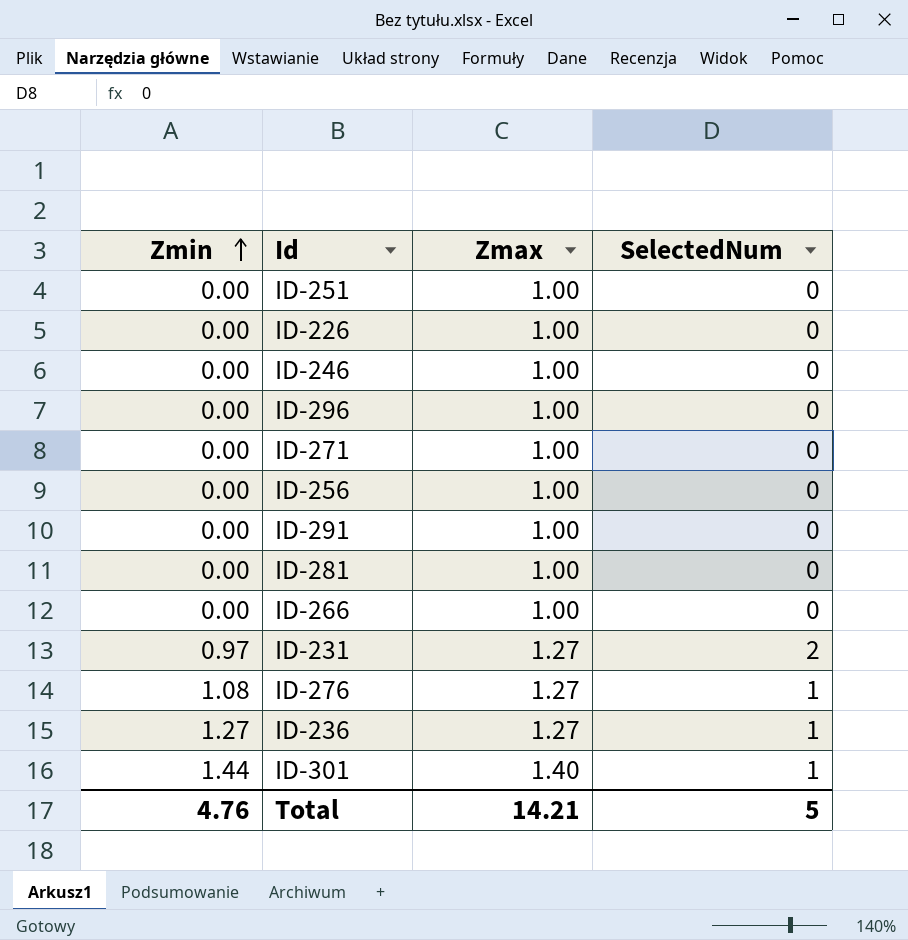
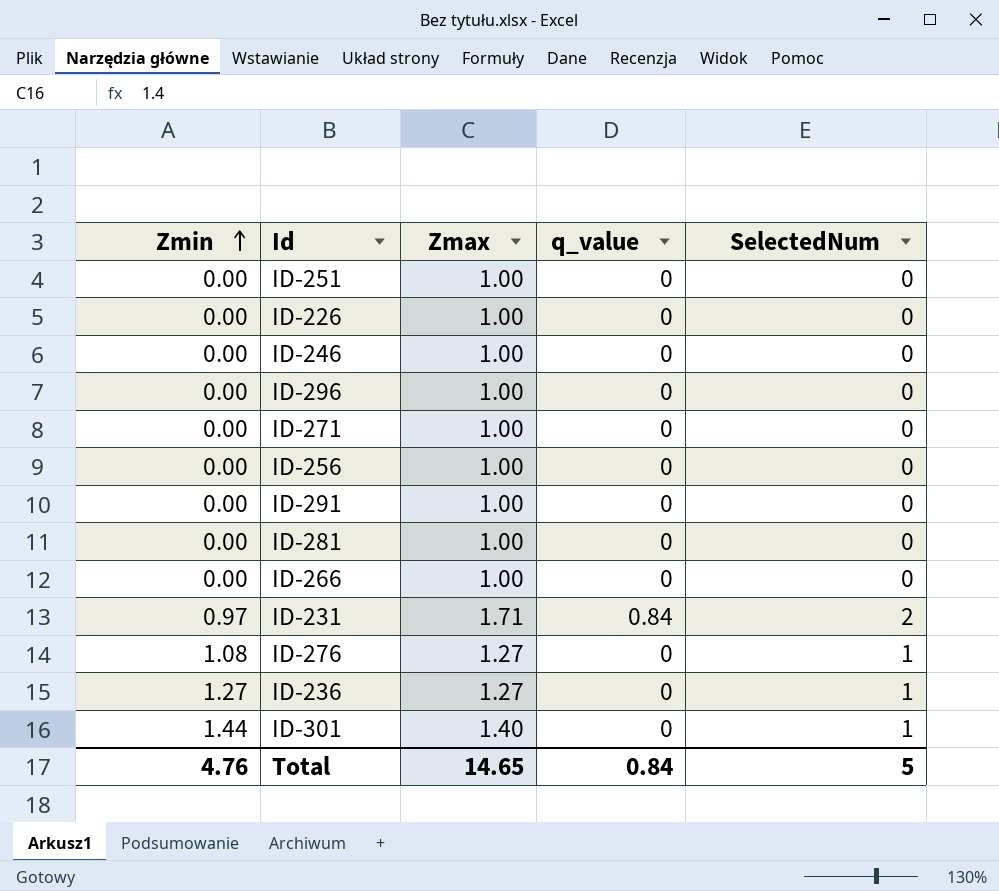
column q_value | position: none -> 4
ID-231 | Zmax: 1.27 -> 1.71
Total | Zmax: 14.21 -> 14.65

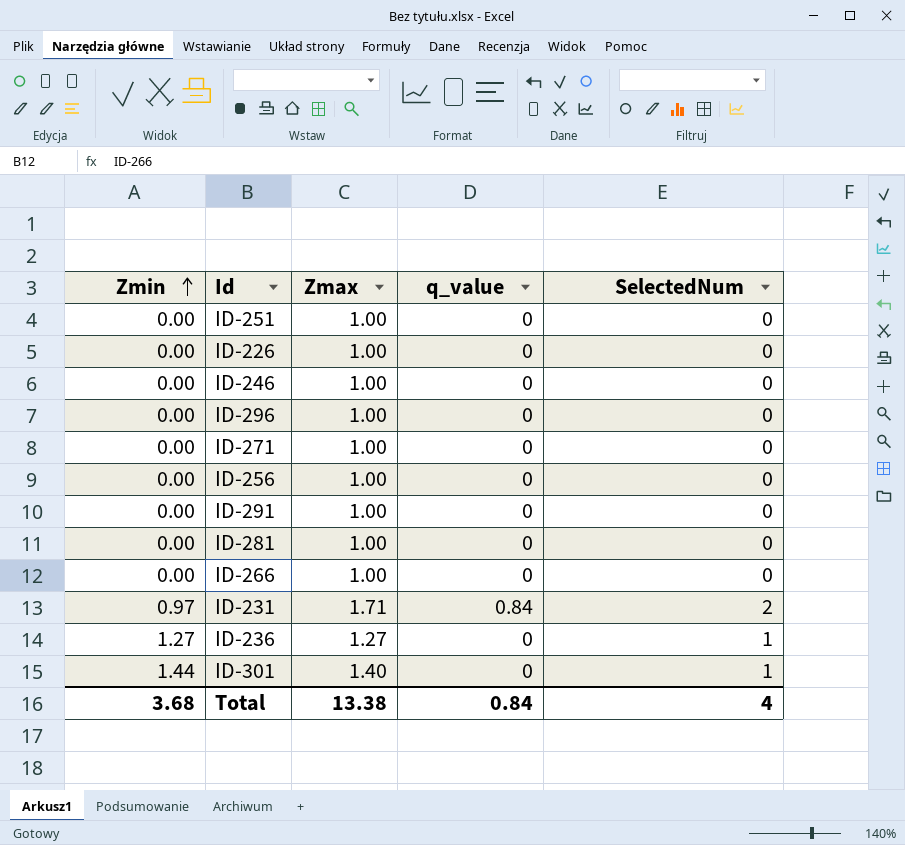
row ID-276: 1.08 | 1.27 | 0 | 1 -> none
Total | Zmin: 4.76 -> 3.68
Total | Zmax: 14.65 -> 13.38
Total | SelectedNum: 5 -> 4

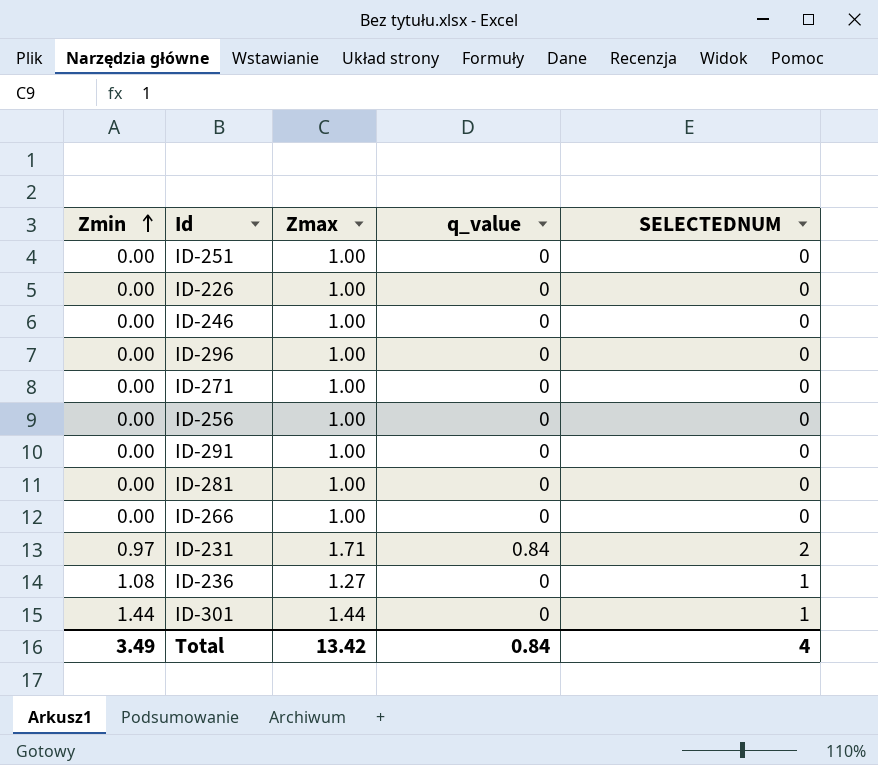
column name: SelectedNum -> SELECTEDNUM
ID-236 | Zmin: 1.27 -> 1.08
ID-301 | Zmax: 1.40 -> 1.44
Total | Zmin: 3.68 -> 3.49
Total | Zmax: 13.38 -> 13.42

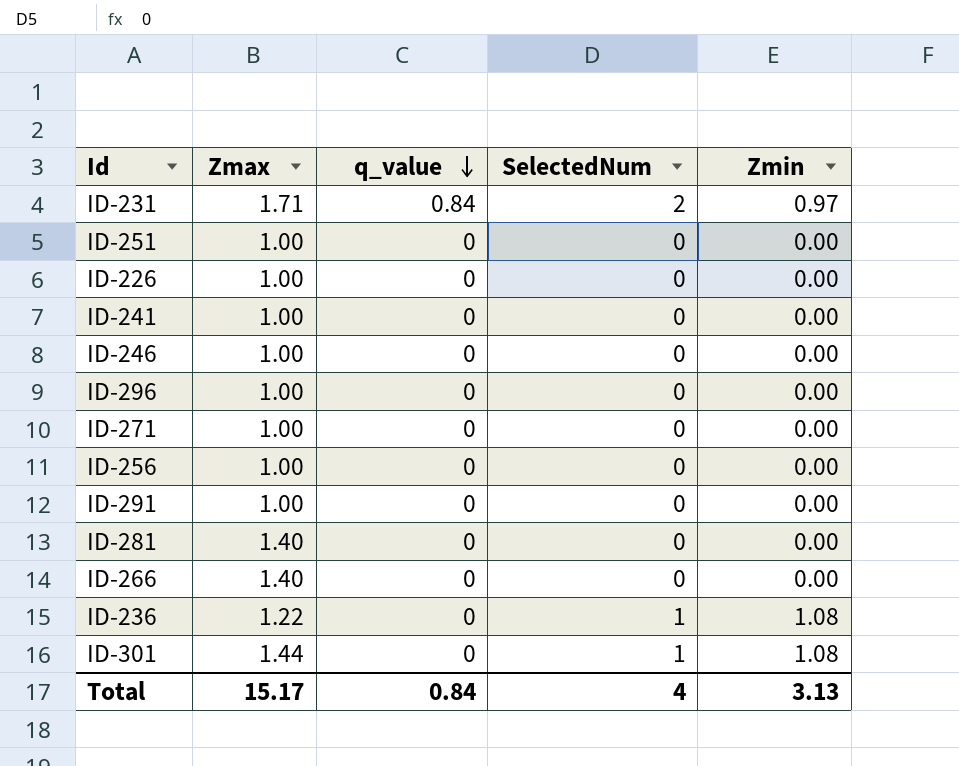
row order: Zmin ascending -> q_value descending
column name: SELECTEDNUM -> SelectedNum
column Zmin | position: 1 -> 5
row ID-241: none -> 1.00 | 0 | 0 | 0.00
ID-281 | Zmax: 1.00 -> 1.40
ID-266 | Zmax: 1.00 -> 1.40
ID-236 | Zmax: 1.27 -> 1.22
ID-301 | Zmin: 1.44 -> 1.08
Total | Zmax: 13.42 -> 15.17
Total | Zmin: 3.49 -> 3.13

